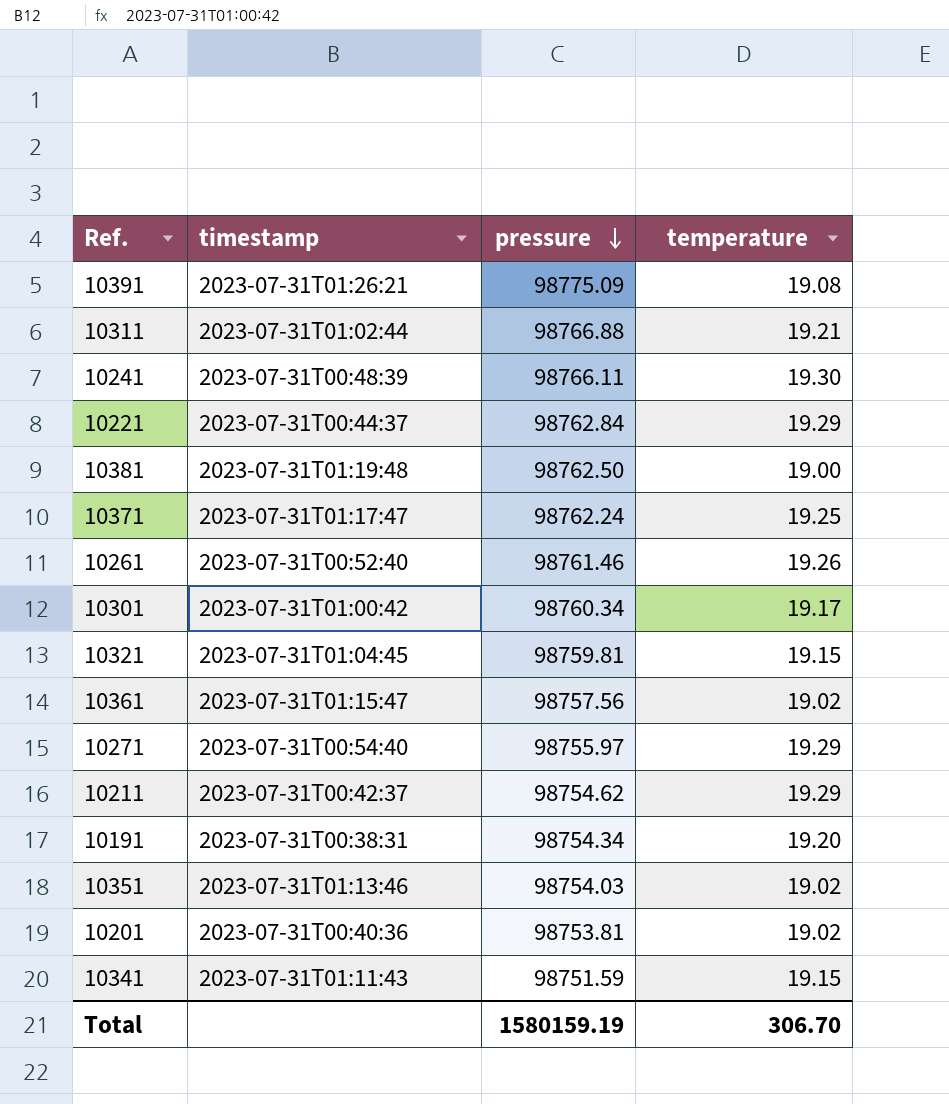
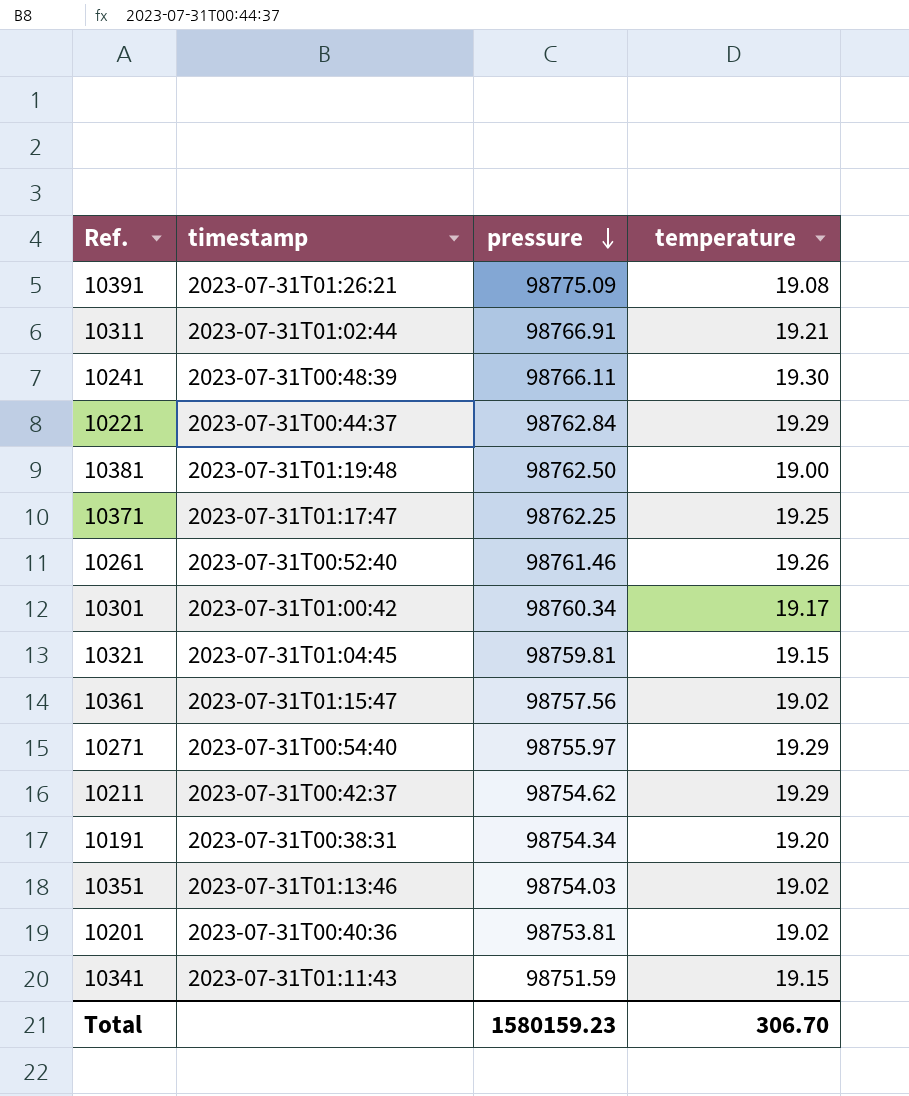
10311 | pressure: 98766.88 -> 98766.91
10371 | pressure: 98762.24 -> 98762.25
Total | pressure: 1580159.19 -> 1580159.23

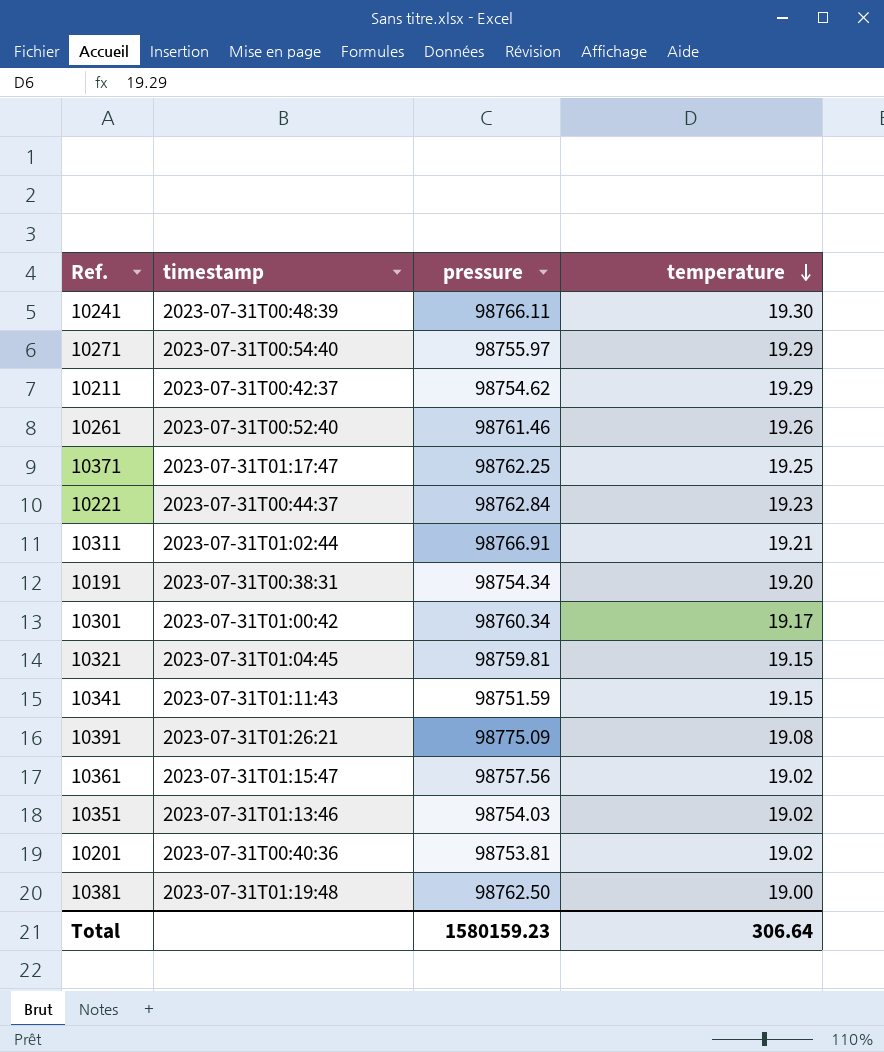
row order: pressure descending -> temperature descending
10221 | temperature: 19.29 -> 19.23
Total | temperature: 306.70 -> 306.64

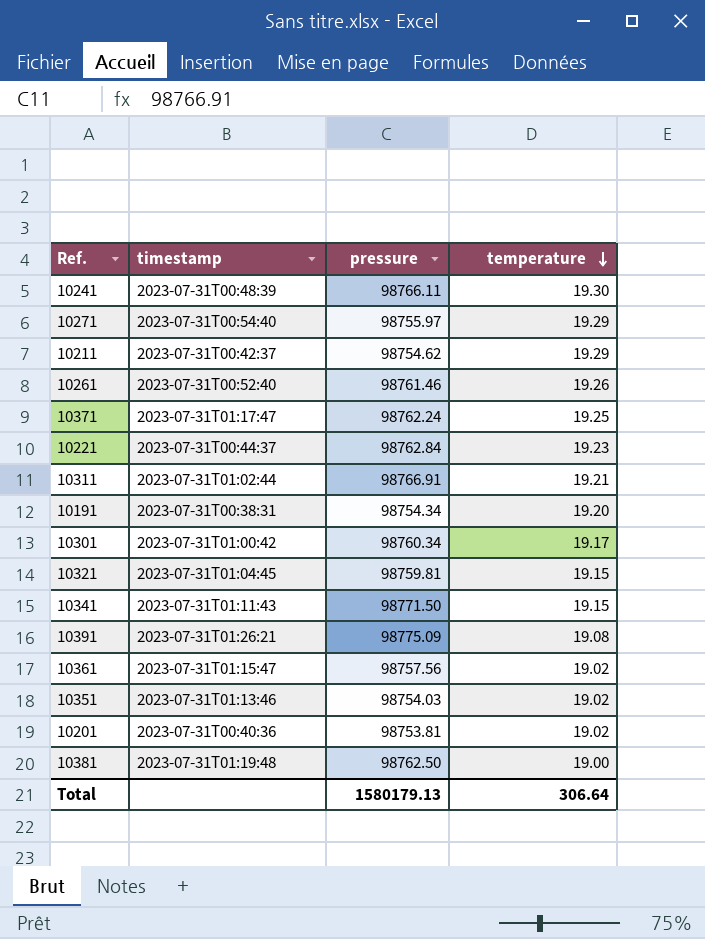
10371 | pressure: 98762.25 -> 98762.24
10341 | pressure: 98751.59 -> 98771.50
Total | pressure: 1580159.23 -> 1580179.13

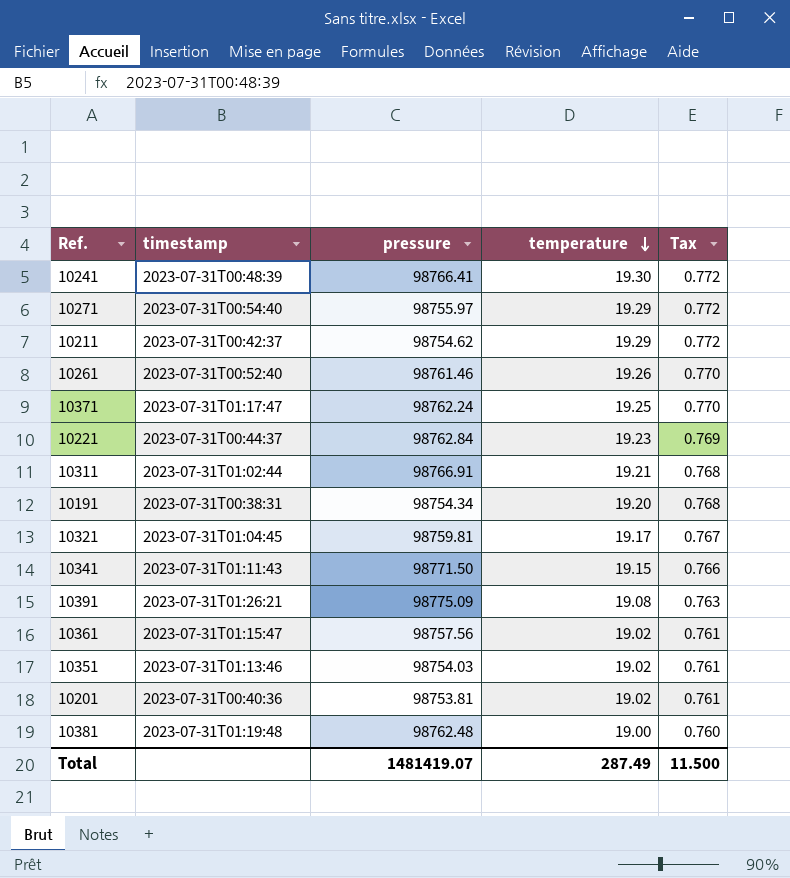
column Tax | formula: none -> [temperature] * 0.04
row 10301: 2023-07-31T01:00:42 | 98760.34 | 19.17 -> none
10241 | pressure: 98766.11 -> 98766.41
10321 | temperature: 19.15 -> 19.17
10381 | pressure: 98762.50 -> 98762.48
Total | pressure: 1580179.13 -> 1481419.07
Total | temperature: 306.64 -> 287.49

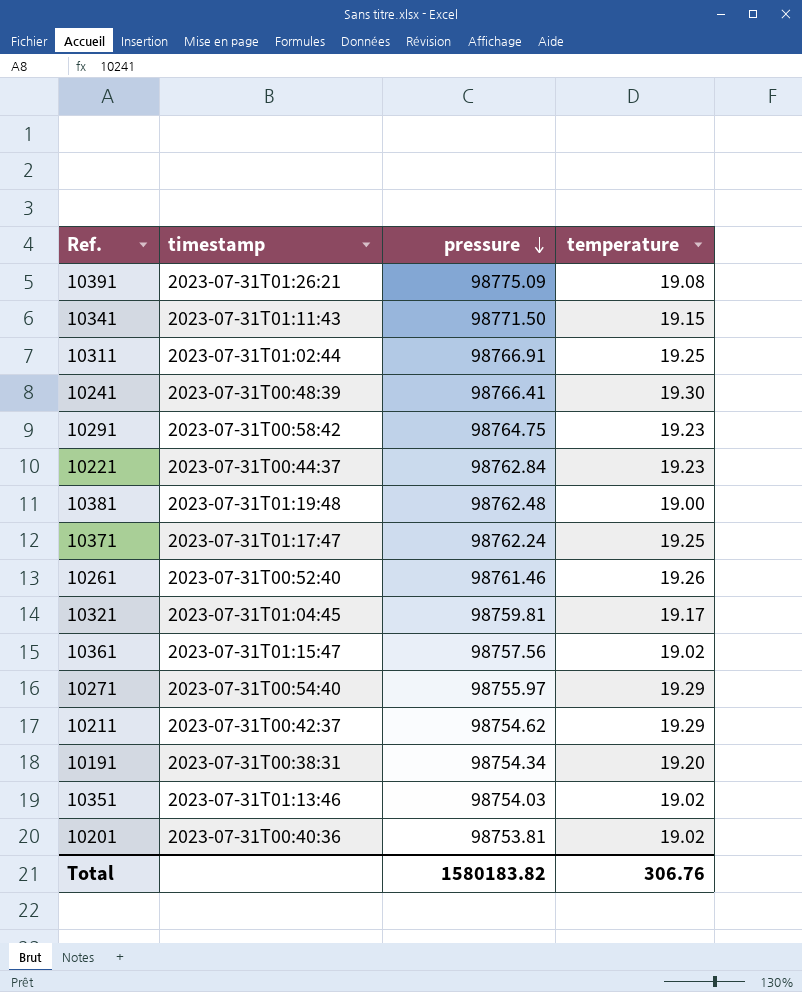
row order: temperature descending -> pressure descending
column Tax | formula: [temperature] * 0.04 -> none
10311 | temperature: 19.21 -> 19.25
row 10291: none -> 2023-07-31T00:58:42 | 98764.75 | 19.23
Total | pressure: 1481419.07 -> 1580183.82
Total | temperature: 287.49 -> 306.76

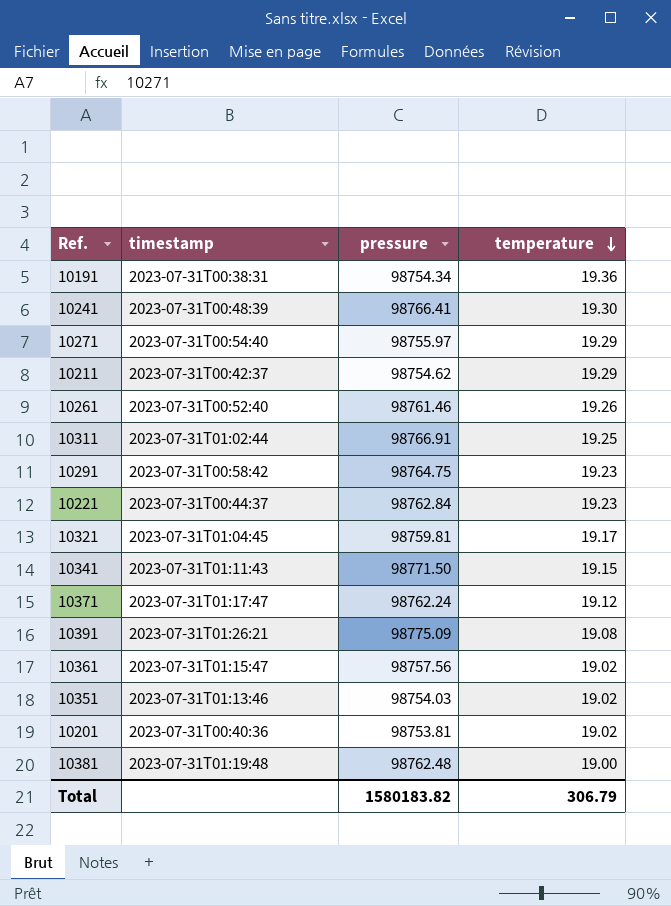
row order: pressure descending -> temperature descending
10191 | temperature: 19.20 -> 19.36
10371 | temperature: 19.25 -> 19.12
Total | temperature: 306.76 -> 306.79

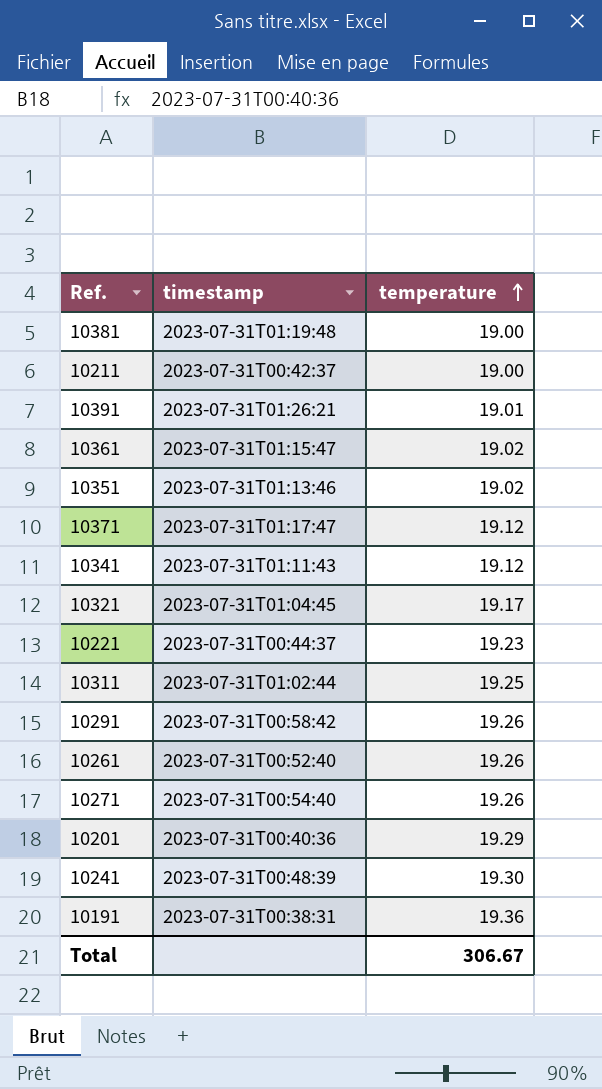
row order: temperature descending -> temperature ascending
column pressure | position: 3 -> none
10211 | temperature: 19.29 -> 19.00
10391 | temperature: 19.08 -> 19.01
10341 | temperature: 19.15 -> 19.12
10291 | temperature: 19.23 -> 19.26
10271 | temperature: 19.29 -> 19.26
10201 | temperature: 19.02 -> 19.29
Total | temperature: 306.79 -> 306.67

